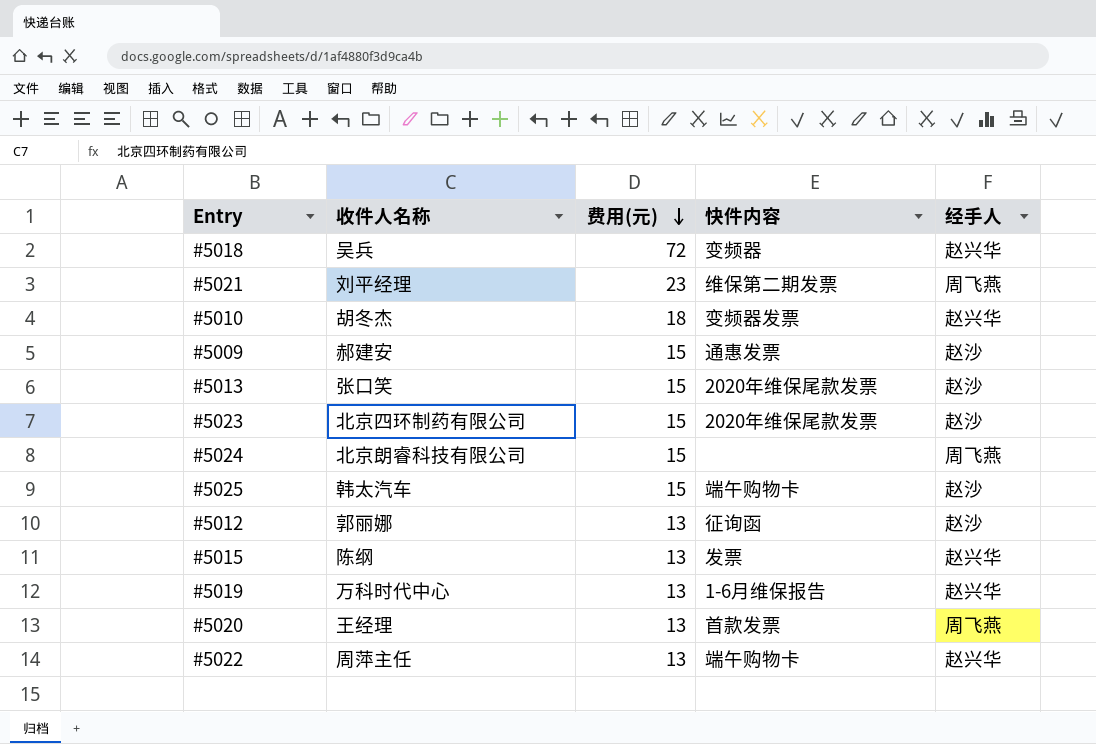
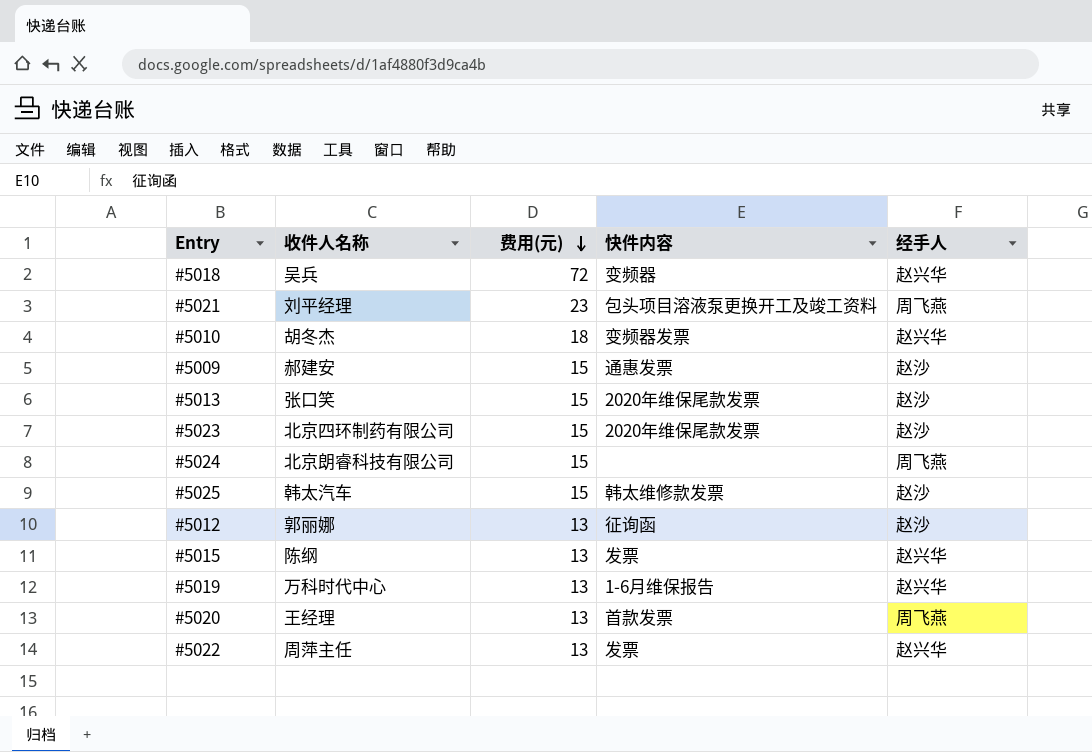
#5021 | 快件内容: 维保第二期发票 -> 包头项目溶液泵更换开工及竣工资料
#5025 | 快件内容: 端午购物卡 -> 韩太维修款发票
#5022 | 快件内容: 端午购物卡 -> 发票

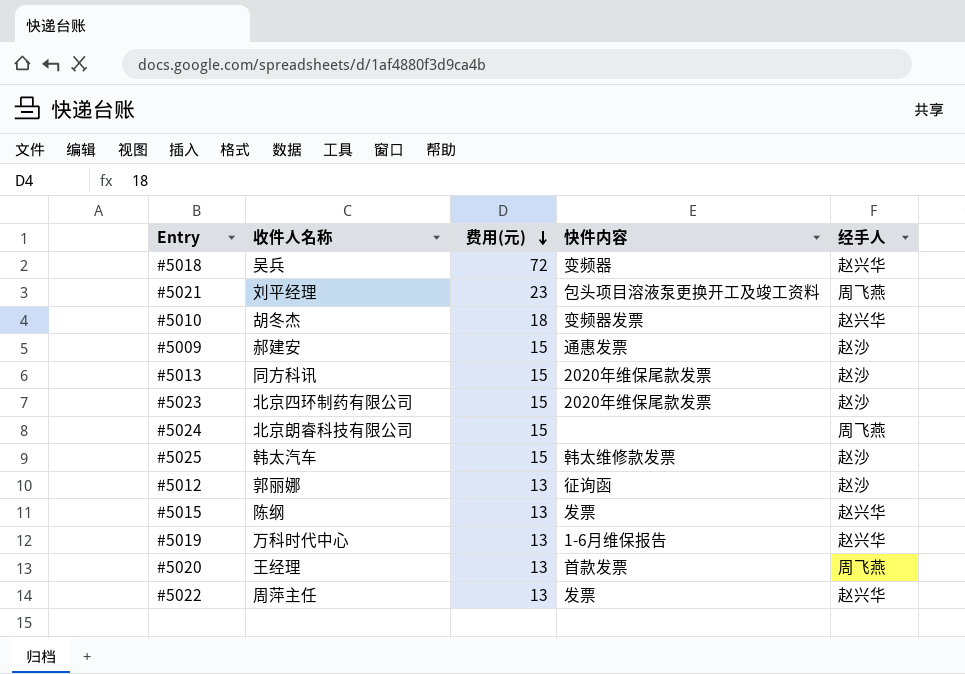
#5013 | 收件人名称: 张口笑 -> 同方科讯

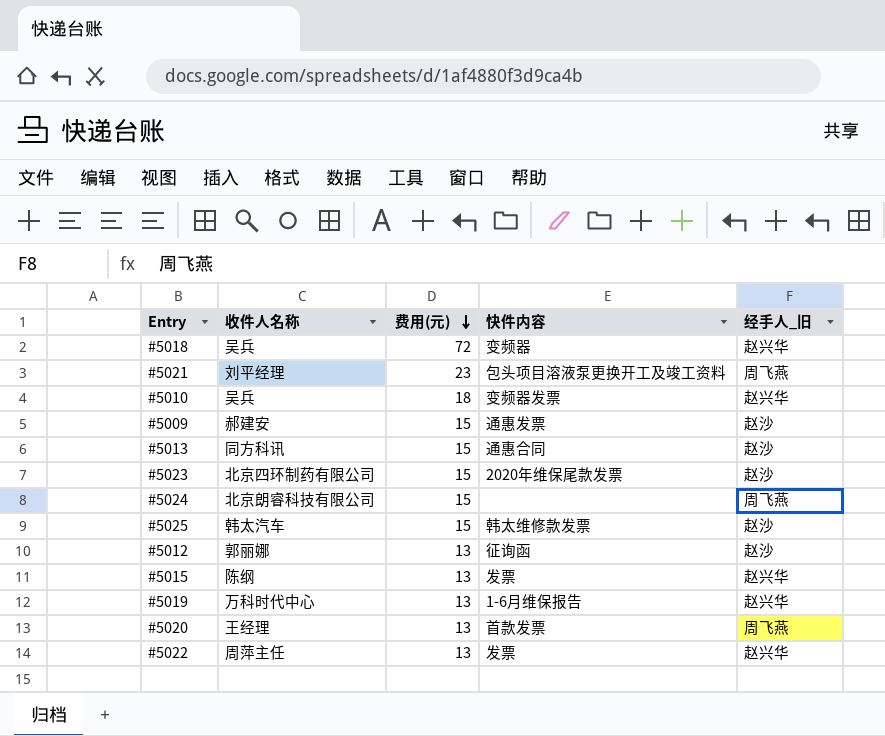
column name: 经手人 -> 经手人_旧
#5010 | 收件人名称: 胡冬杰 -> 吴兵
#5013 | 快件内容: 2020年维保尾款发票 -> 通惠合同

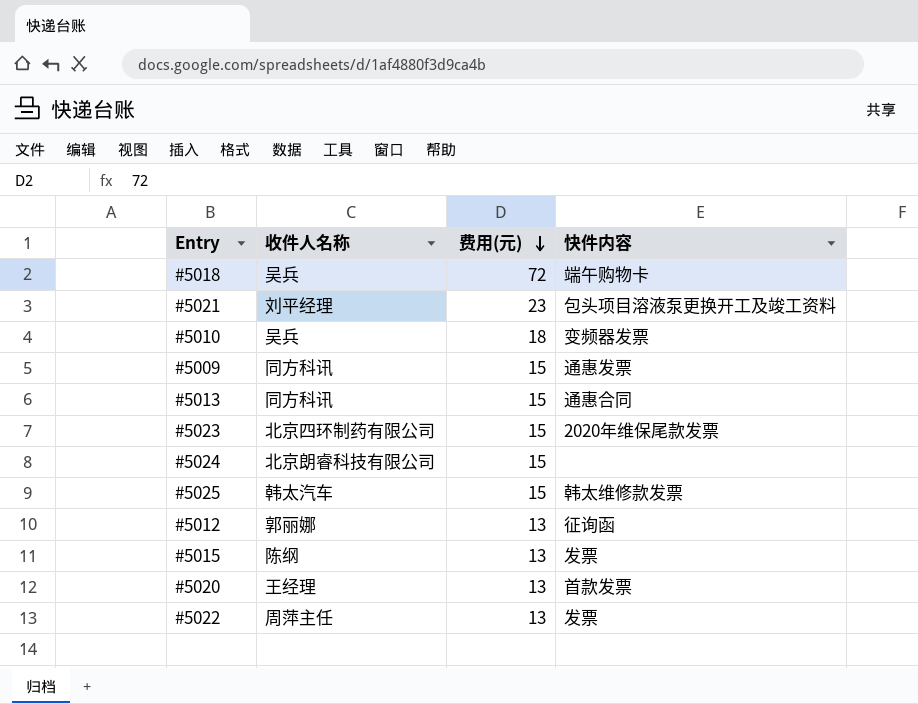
column 经手人_旧 | position: 5 -> none
row #5019: 万科时代中心 | 13 | 1-6月维保报告 | 赵兴华 -> none
#5018 | 快件内容: 变频器 -> 端午购物卡
#5009 | 收件人名称: 郝建安 -> 同方科讯

